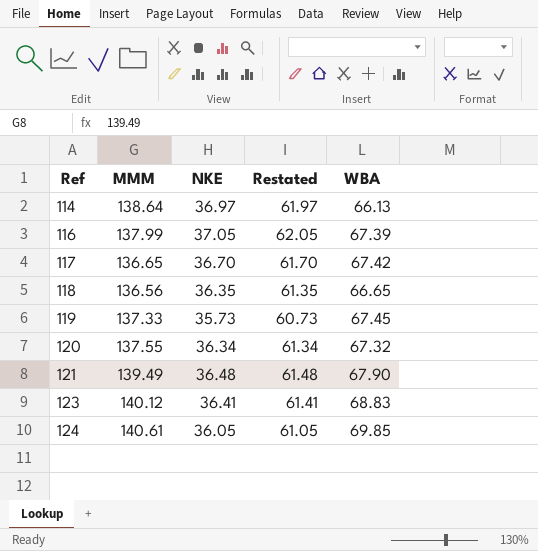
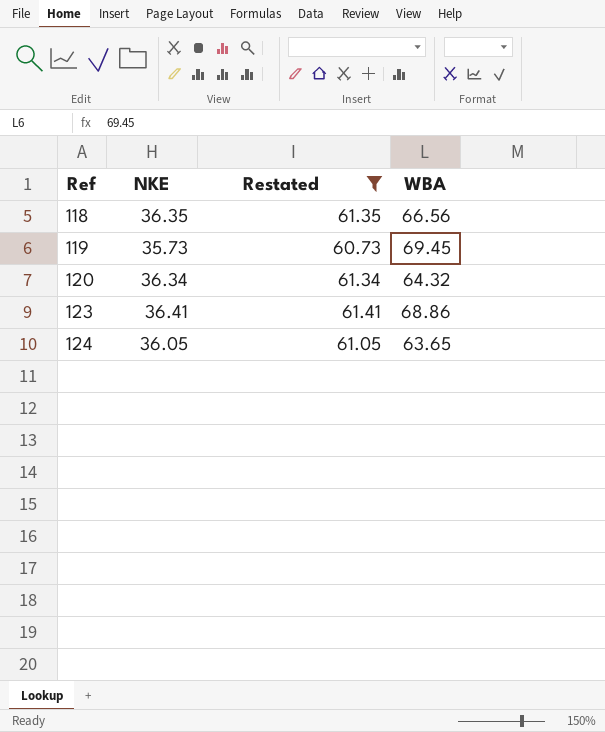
filter: none -> Restated <= 61.41
column MMM | position: 2 -> none
118 | WBA: 66.65 -> 66.56
119 | WBA: 67.45 -> 69.45
120 | WBA: 67.32 -> 64.32
123 | WBA: 68.83 -> 68.86
124 | WBA: 69.85 -> 63.65

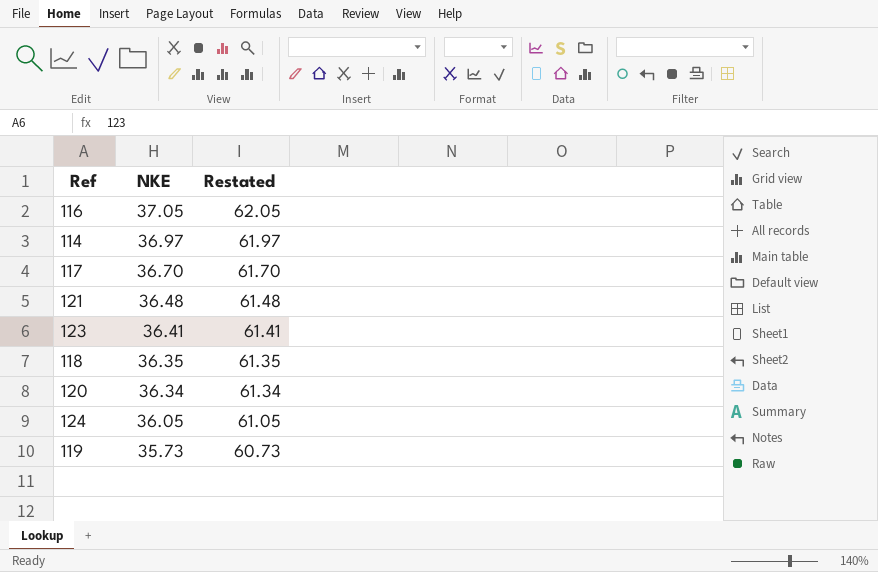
filter: Restated <= 61.41 -> none
row order: Ref ascending -> NKE descending
column WBA | position: 4 -> none

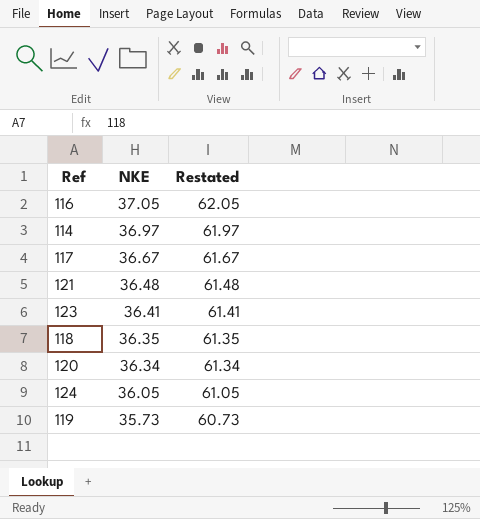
117 | NKE: 36.70 -> 36.67
117 | Restated: 61.70 -> 61.67

